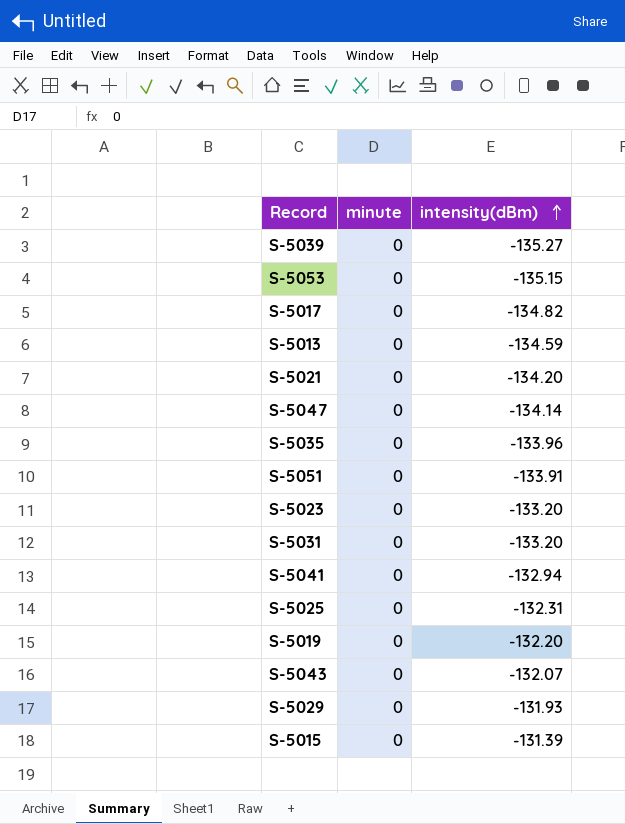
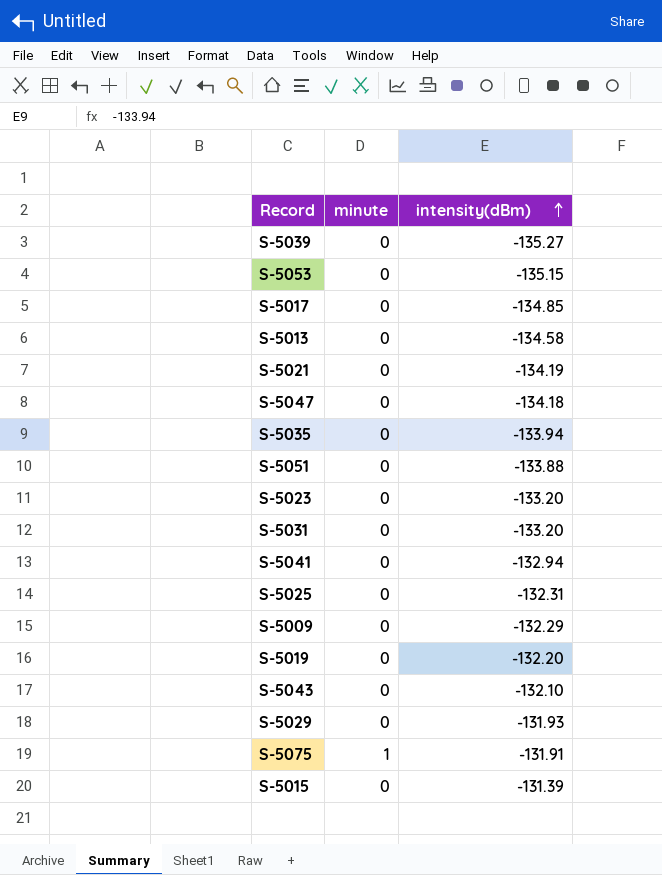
S-5017 | intensity(dBm): -134.82 -> -134.85
S-5013 | intensity(dBm): -134.59 -> -134.58
S-5021 | intensity(dBm): -134.20 -> -134.19
S-5047 | intensity(dBm): -134.14 -> -134.18
S-5035 | intensity(dBm): -133.96 -> -133.94
S-5051 | intensity(dBm): -133.91 -> -133.88
row S-5009: none -> 0 | -132.29
S-5043 | intensity(dBm): -132.07 -> -132.10
row S-5075: none -> 1 | -131.91

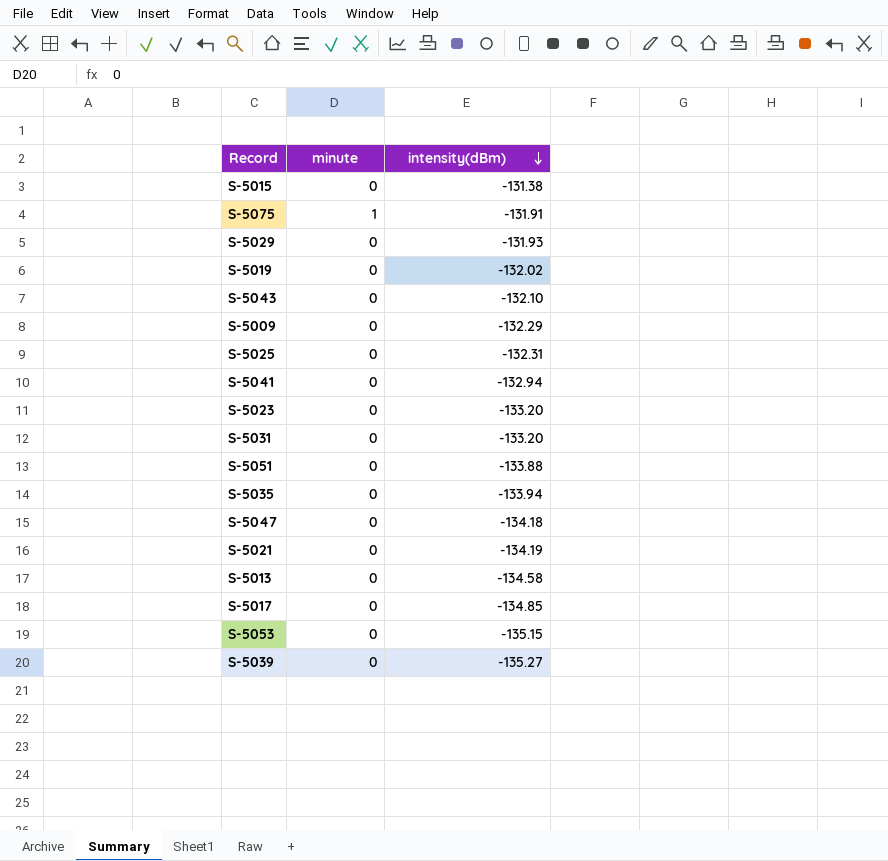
row order: intensity(dBm) ascending -> intensity(dBm) descending
S-5015 | intensity(dBm): -131.39 -> -131.38
S-5019 | intensity(dBm): -132.20 -> -132.02

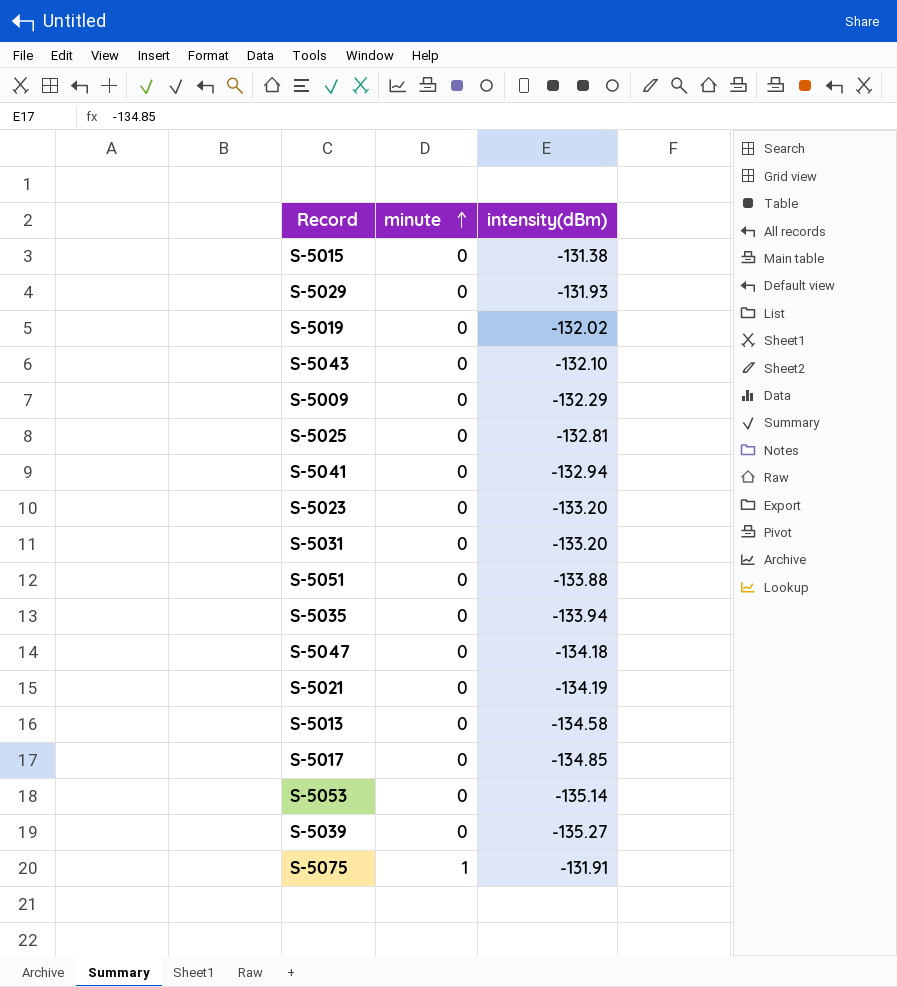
row order: intensity(dBm) descending -> minute ascending
S-5025 | intensity(dBm): -132.31 -> -132.81
S-5053 | intensity(dBm): -135.15 -> -135.14

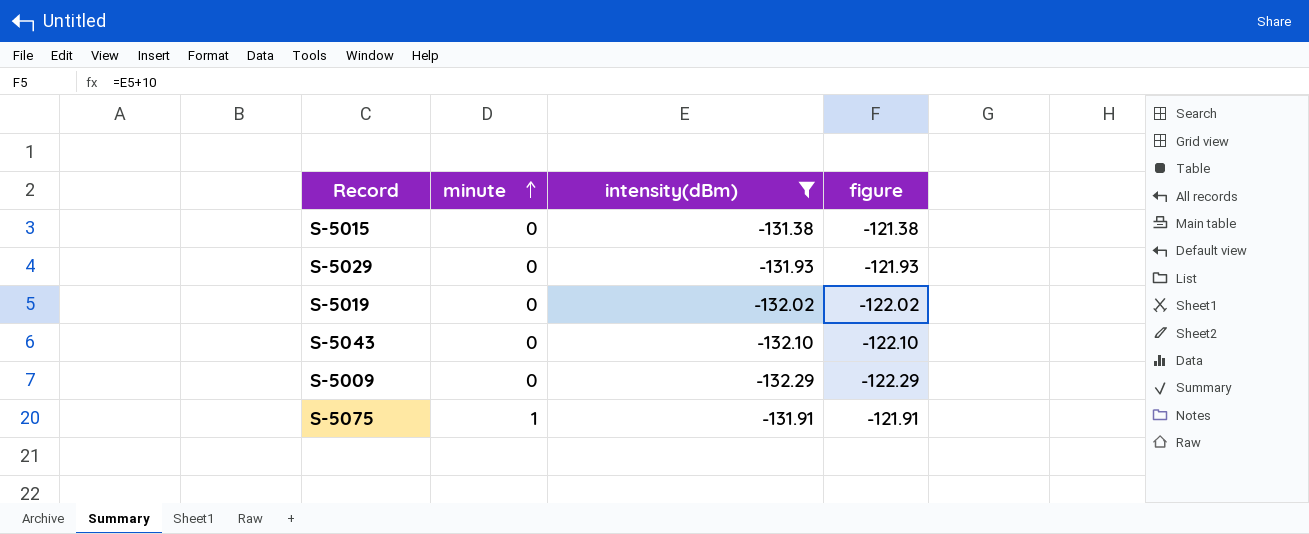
filter: none -> intensity(dBm) >= -132.29
column figure | formula: none -> [intensity(dBm)] + 10

